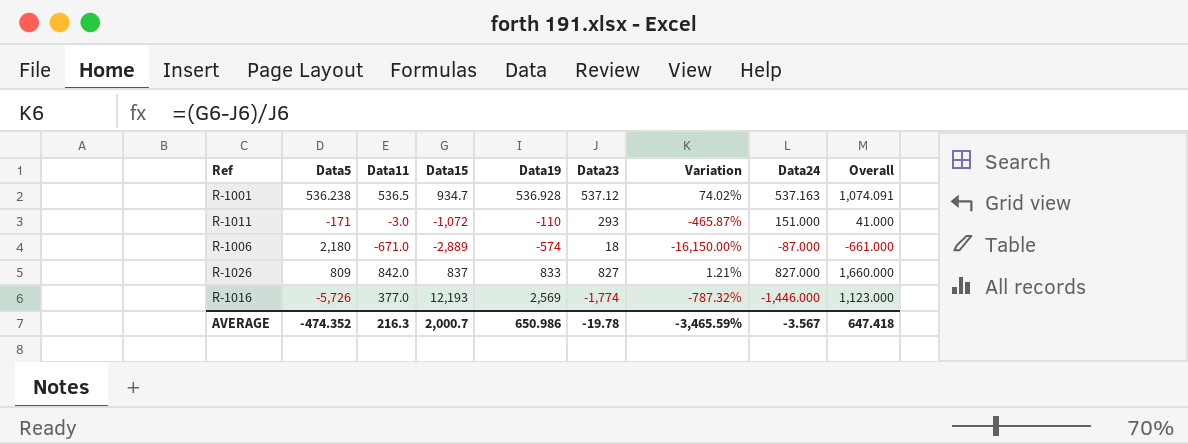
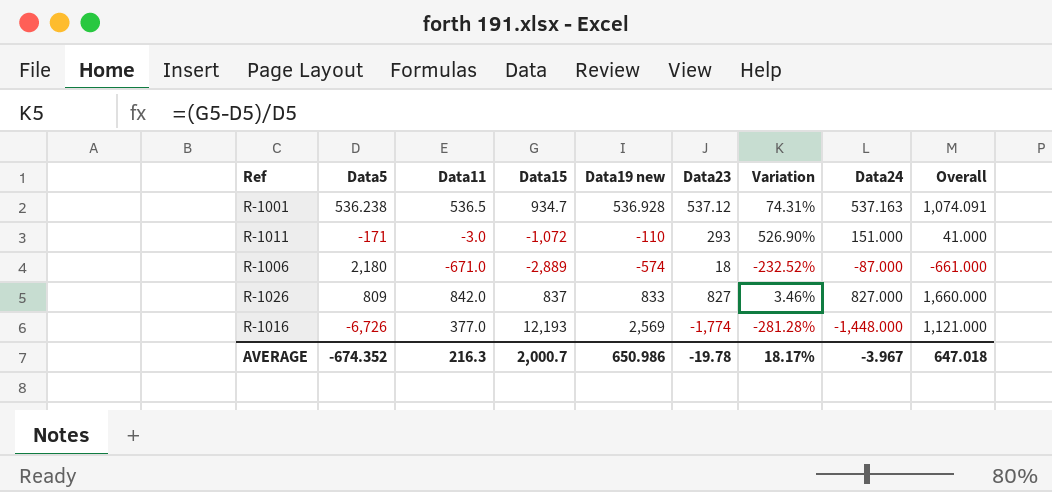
column name: Data19 -> Data19 new
column Variation | formula: ([Data15] - [Data23]) / [Data23] -> ([Data15] - [Data5]) / [Data5]
R-1016 | Data5: -5,726 -> -6,726
R-1016 | Data24: -1,446.000 -> -1,448.000
R-1016 | Overall: 1,123.000 -> 1,121.000
AVERAGE | Data5: -474.352 -> -674.352
AVERAGE | Variation: -3,465.59% -> 18.17%
AVERAGE | Data24: -3.567 -> -3.967
AVERAGE | Overall: 647.418 -> 647.018

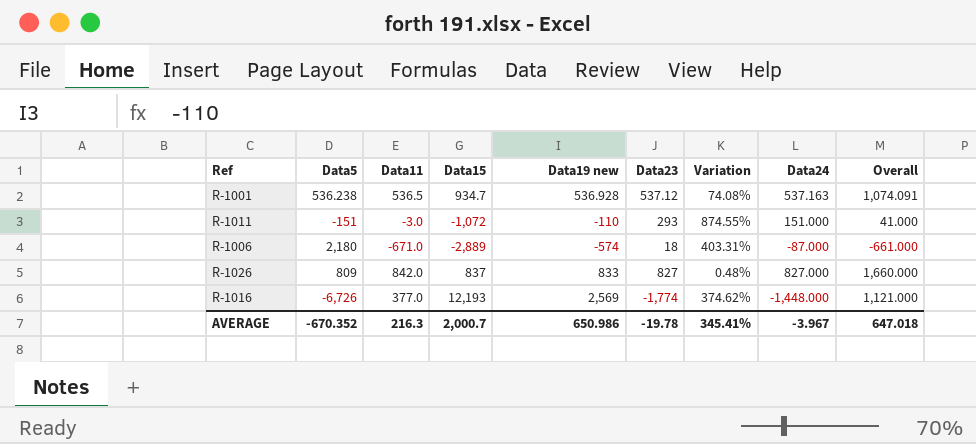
column Variation | formula: ([Data15] - [Data5]) / [Data5] -> ([Data15] - [Data19 new]) / [Data19 new]
R-1011 | Data5: -171 -> -151
AVERAGE | Data5: -674.352 -> -670.352
AVERAGE | Variation: 18.17% -> 345.41%

